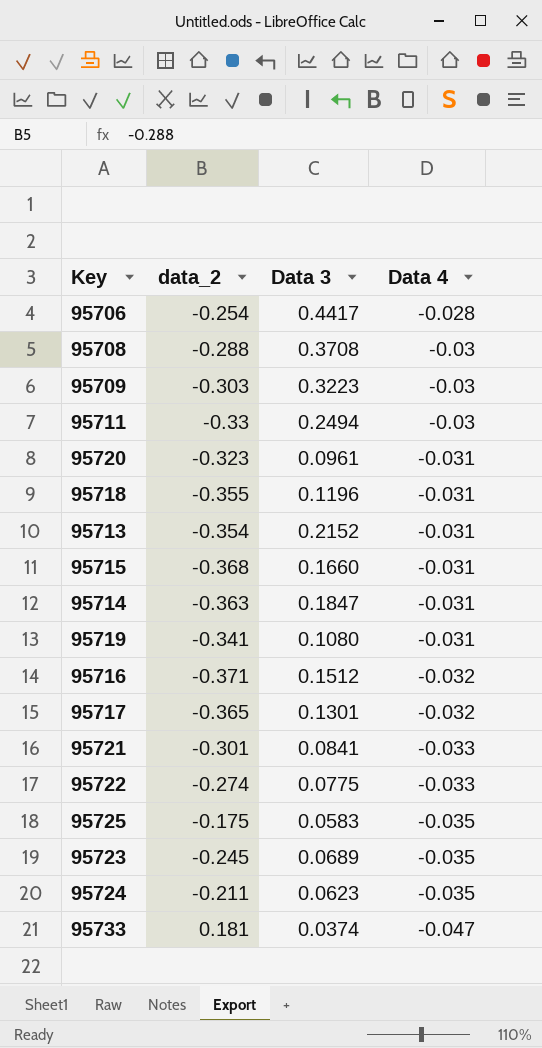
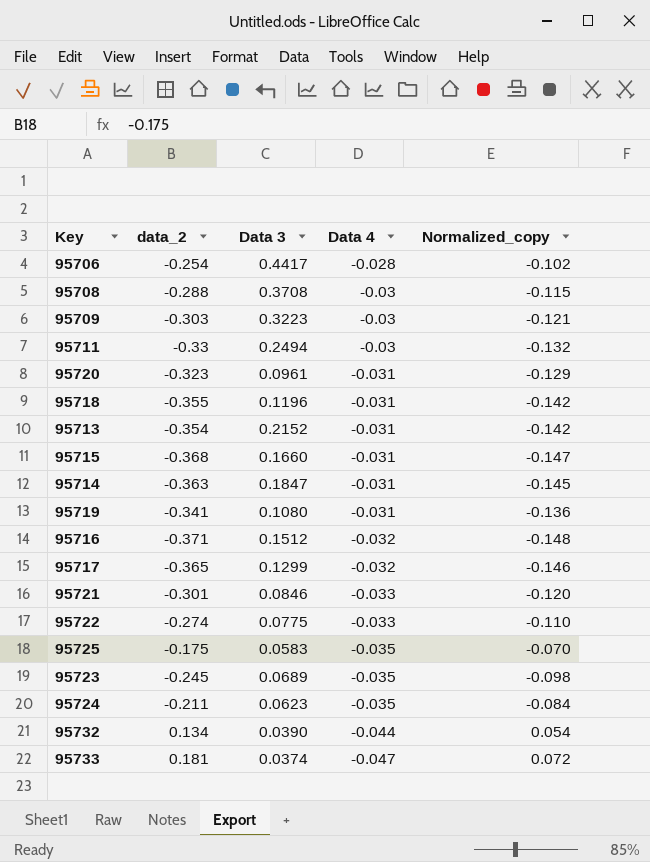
column Normalized_copy | formula: none -> [data_2] * 0.4
95717 | Data 3: 0.1301 -> 0.1299
95721 | Data 3: 0.0841 -> 0.0846
row 95732: none -> 0.134 | 0.0390 | -0.044 | 0.054

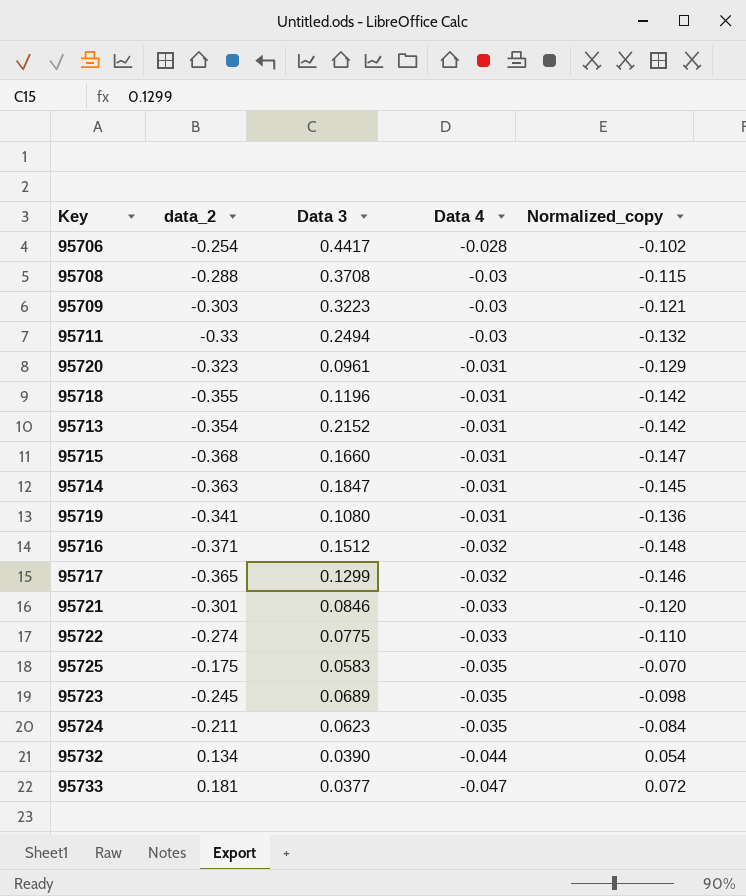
95733 | Data 3: 0.0374 -> 0.0377

